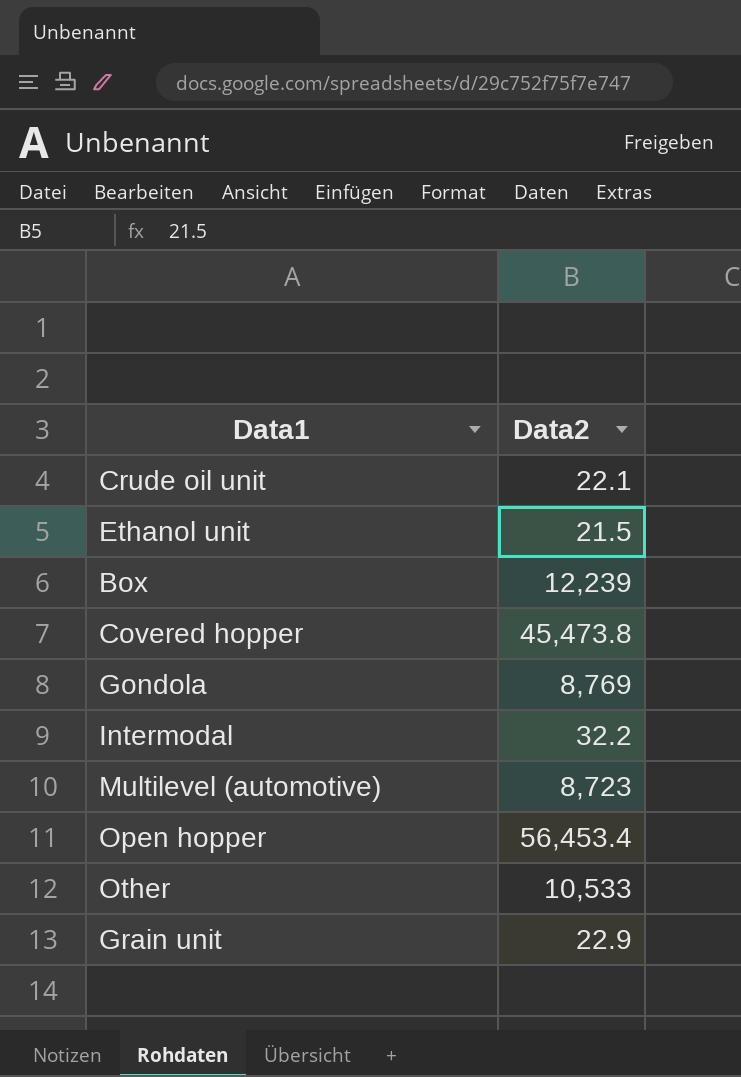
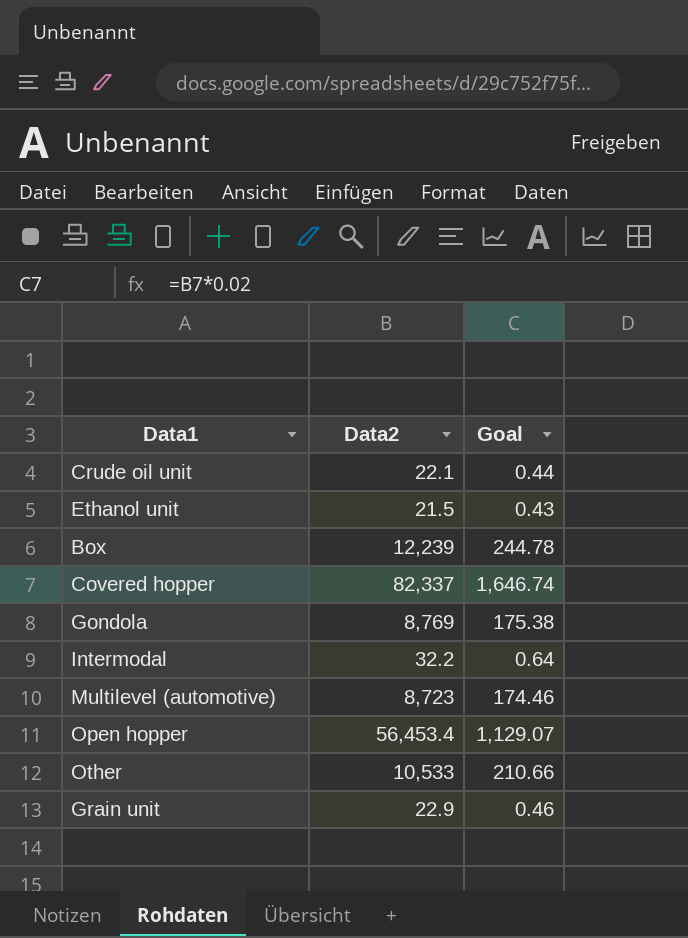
column Goal | formula: none -> [Data2] * 0.02
Covered hopper | Data2: 45,473.8 -> 82,337

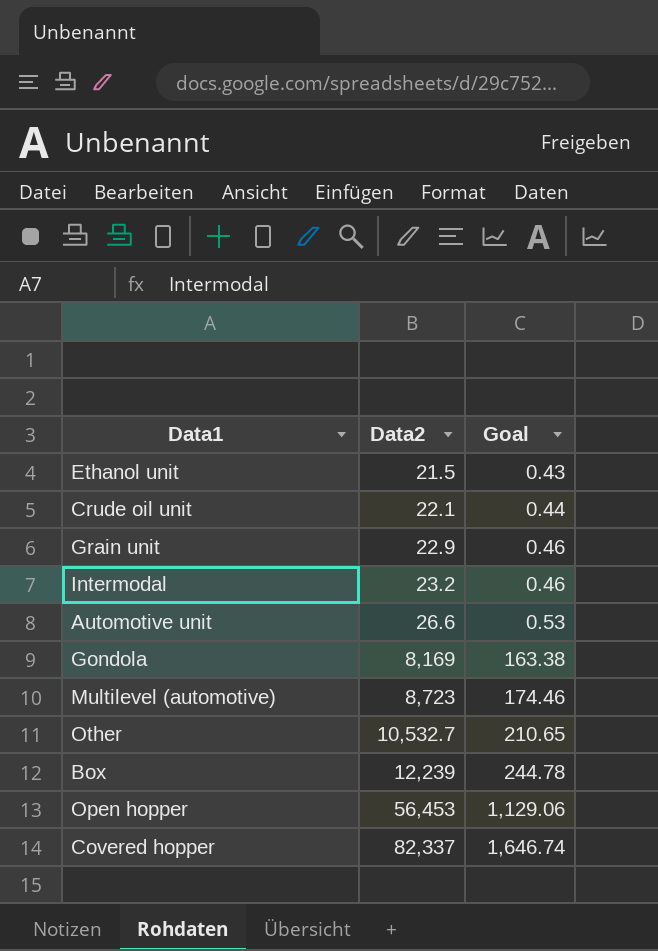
row order: none -> Data2 ascending
Intermodal | Data2: 32.2 -> 23.2
Intermodal | Goal: 0.64 -> 0.46
row Automotive unit: none -> 26.6 | 0.53
Gondola | Data2: 8,769 -> 8,169
Gondola | Goal: 175.38 -> 163.38
Other | Data2: 10,533 -> 10,532.7
Other | Goal: 210.66 -> 210.65
Open hopper | Data2: 56,453.4 -> 56,453
Open hopper | Goal: 1,129.07 -> 1,129.06

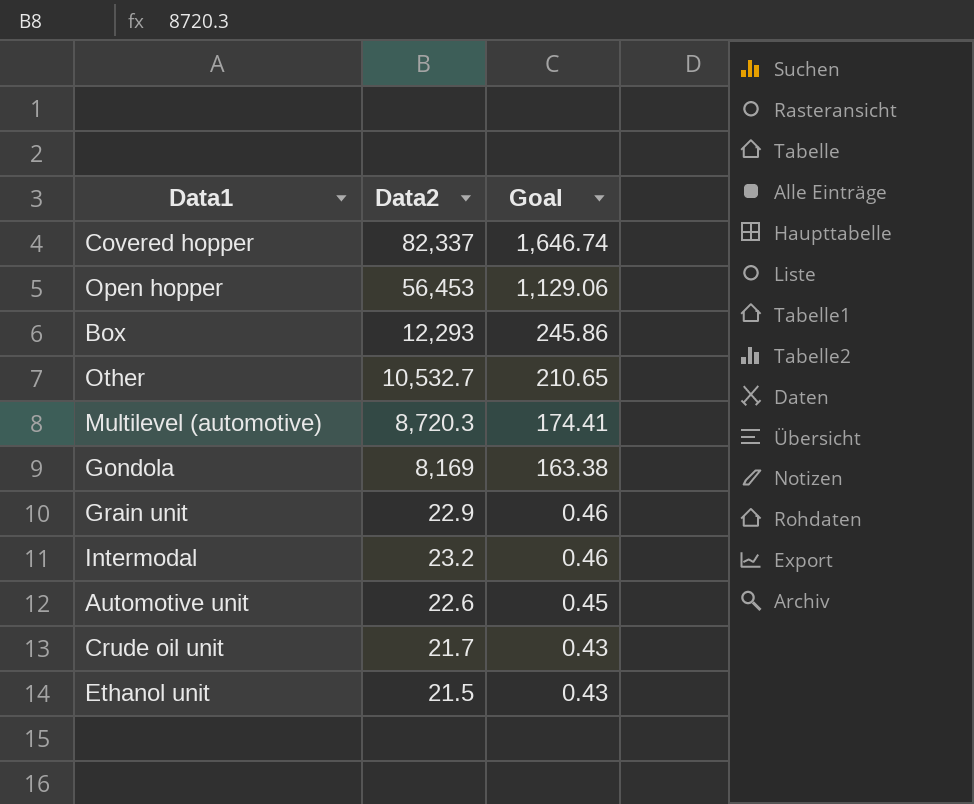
row order: Data2 ascending -> Goal descending
Box | Data2: 12,239 -> 12,293
Box | Goal: 244.78 -> 245.86
Multilevel (automotive) | Data2: 8,723 -> 8,720.3
Multilevel (automotive) | Goal: 174.46 -> 174.41
Automotive unit | Data2: 26.6 -> 22.6
Automotive unit | Goal: 0.53 -> 0.45
Crude oil unit | Data2: 22.1 -> 21.7
Crude oil unit | Goal: 0.44 -> 0.43

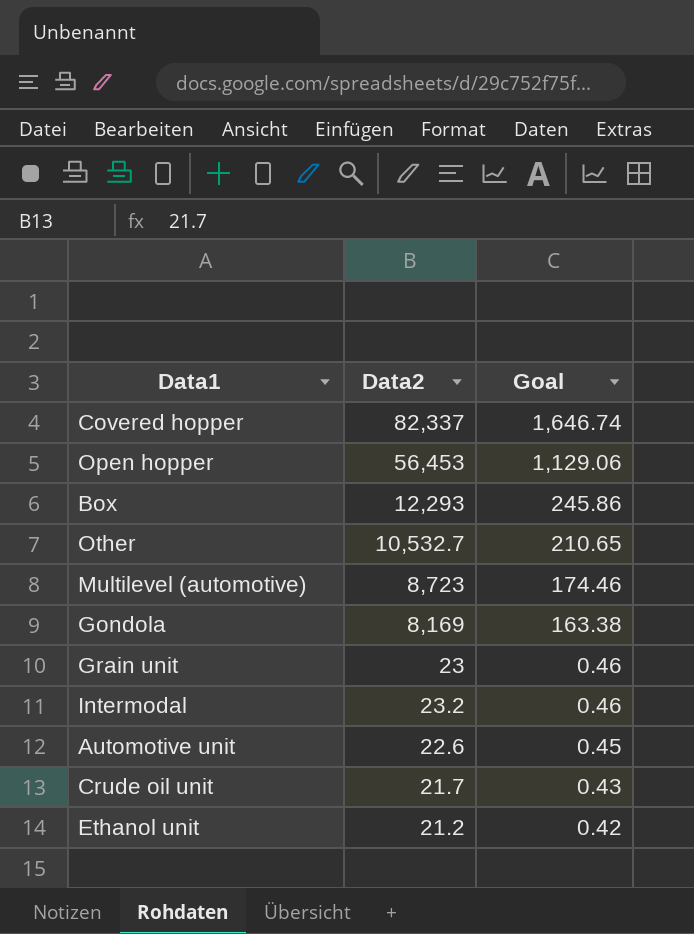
Multilevel (automotive) | Data2: 8,720.3 -> 8,723
Multilevel (automotive) | Goal: 174.41 -> 174.46
Grain unit | Data2: 22.9 -> 23
Ethanol unit | Data2: 21.5 -> 21.2
Ethanol unit | Goal: 0.43 -> 0.42

